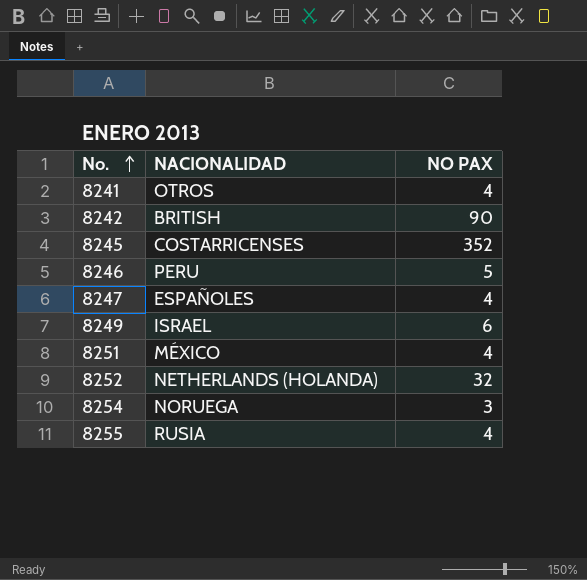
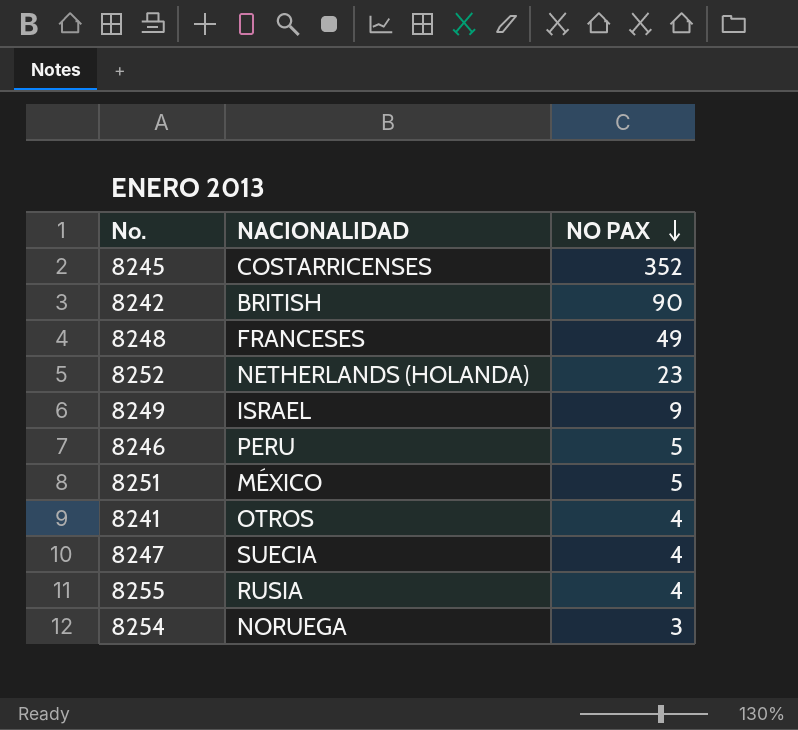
row order: No. ascending -> NO PAX descending
row 8248: none -> FRANCESES | 49
8252 | NO PAX: 32 -> 23
8249 | NO PAX: 6 -> 9
8251 | NO PAX: 4 -> 5
8247 | NACIONALIDAD: ESPAÑOLES -> SUECIA

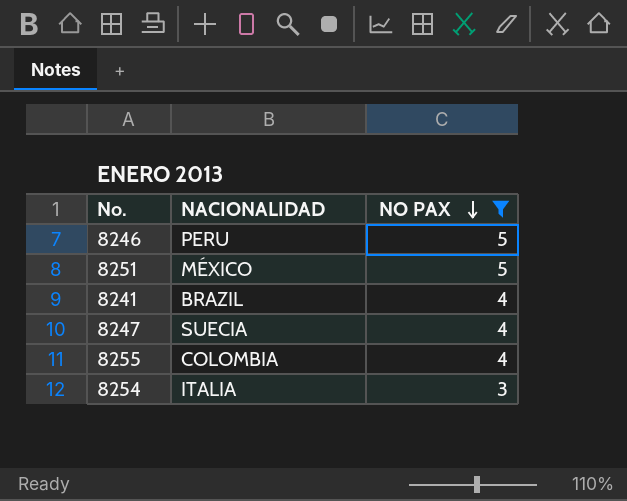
filter: none -> NO PAX <= 5
8241 | NACIONALIDAD: OTROS -> BRAZIL
8255 | NACIONALIDAD: RUSIA -> COLOMBIA
8254 | NACIONALIDAD: NORUEGA -> ITALIA

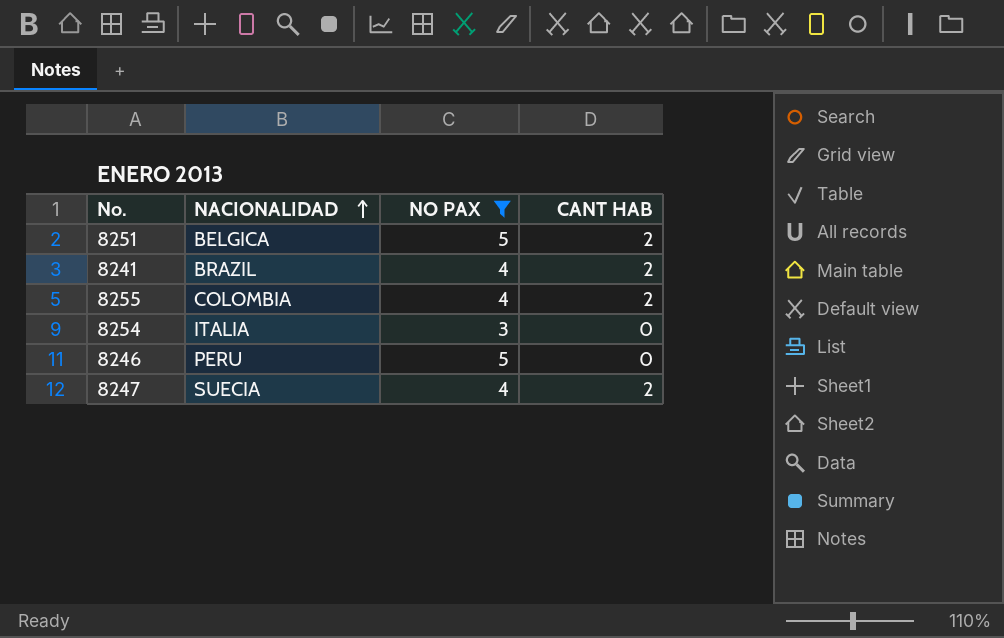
row order: NO PAX descending -> NACIONALIDAD ascending
column CANT HAB | position: none -> 4
8251 | NACIONALIDAD: MÉXICO -> BELGICA

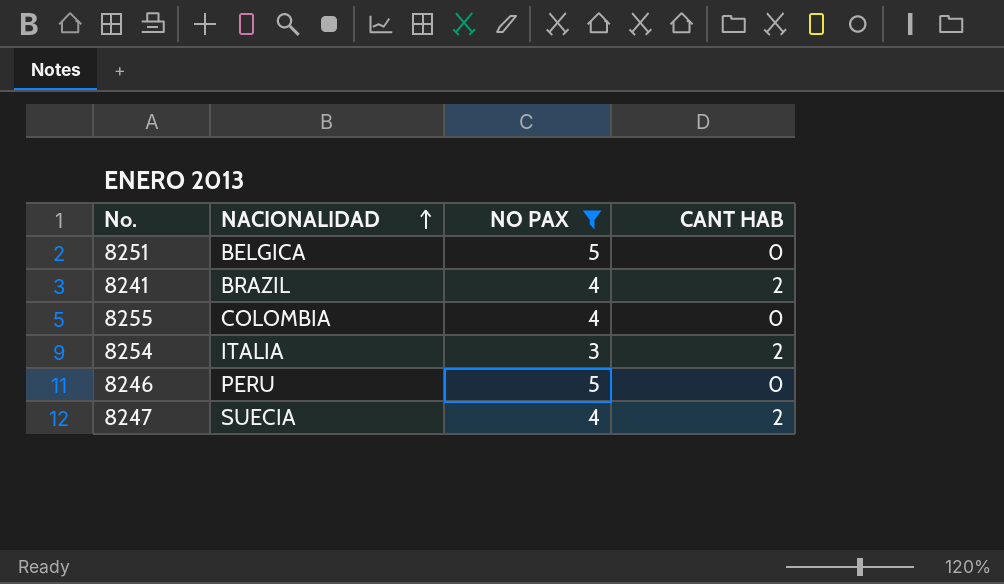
8251 | CANT HAB: 2 -> 0
8255 | CANT HAB: 2 -> 0
8254 | CANT HAB: 0 -> 2

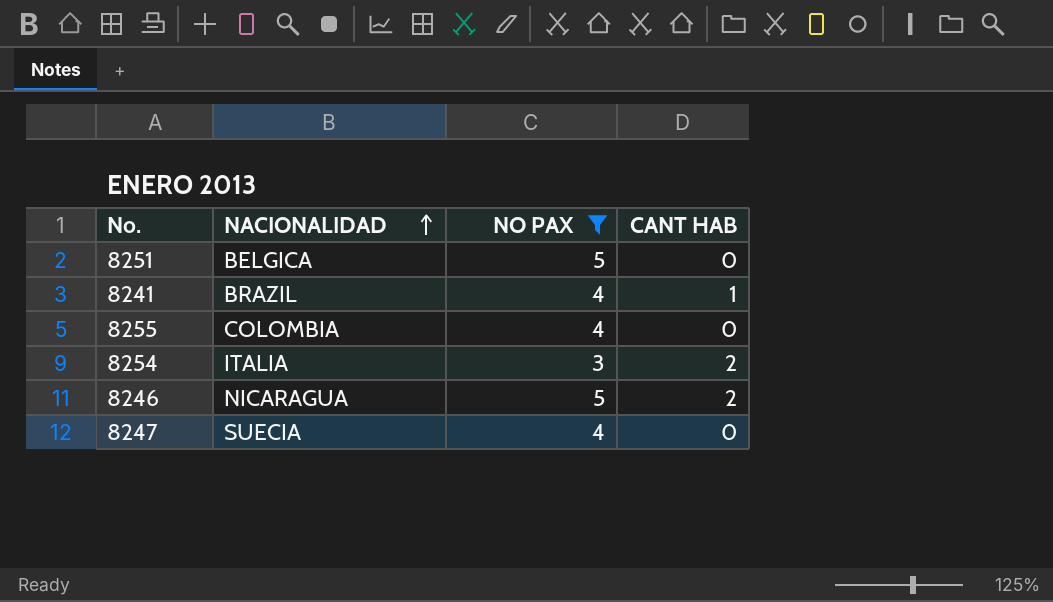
8241 | CANT HAB: 2 -> 1
8246 | NACIONALIDAD: PERU -> NICARAGUA
8246 | CANT HAB: 0 -> 2
8247 | CANT HAB: 2 -> 0

